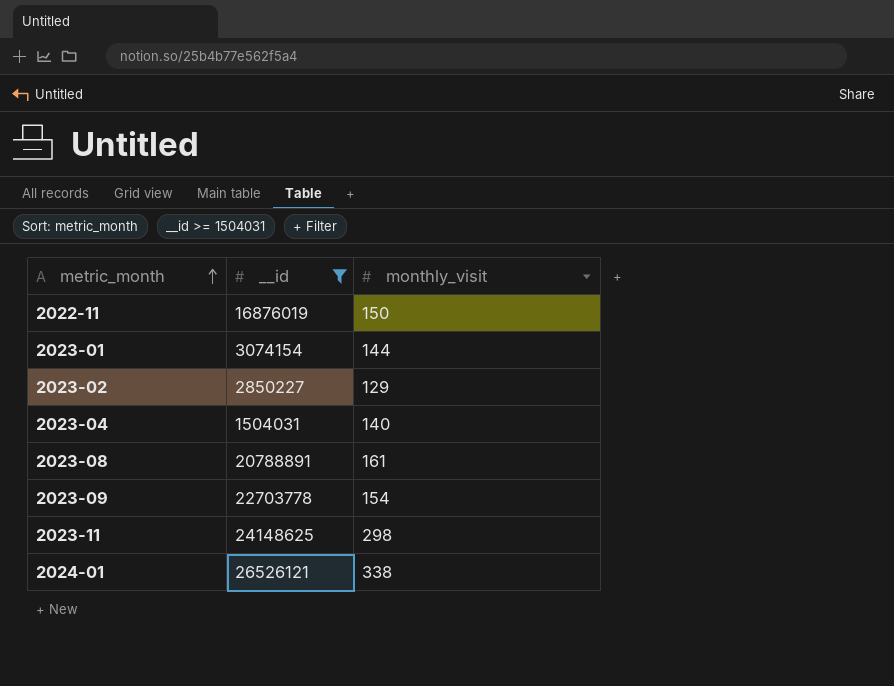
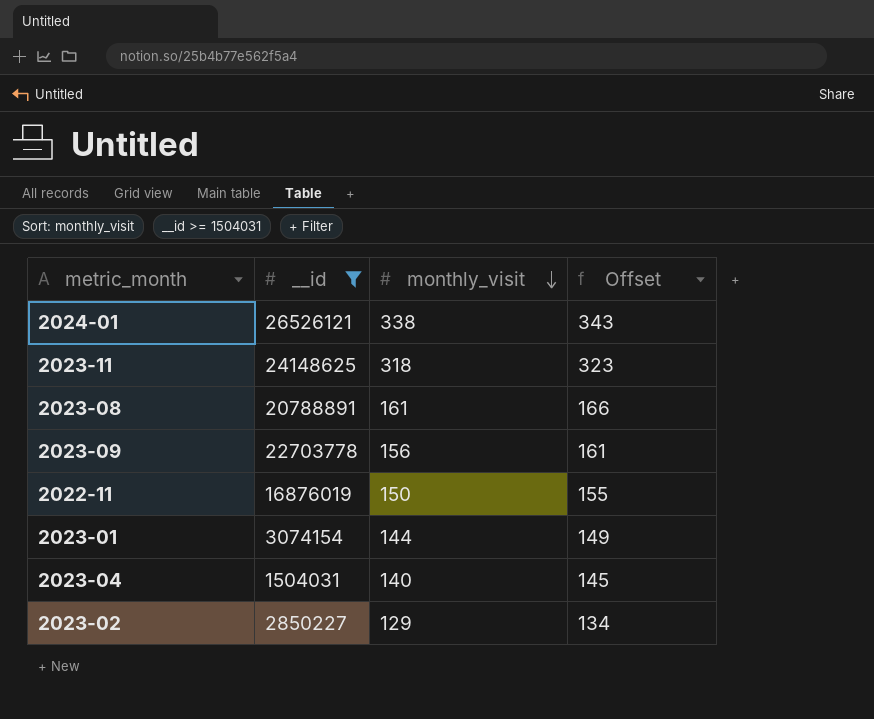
row order: metric_month ascending -> monthly_visit descending
column Offset | formula: none -> [monthly_visit] + 5
2023-11 | monthly_visit: 298 -> 318
2023-09 | monthly_visit: 154 -> 156

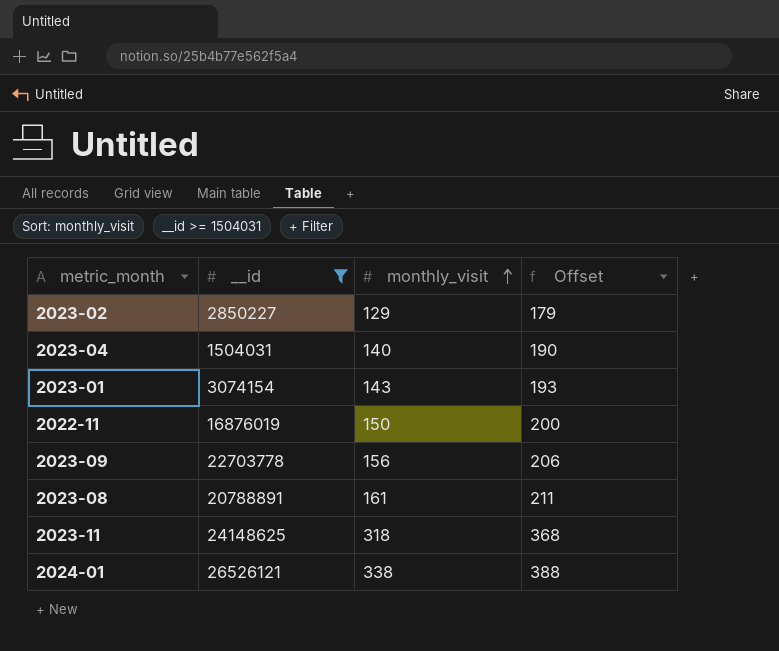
row order: monthly_visit descending -> monthly_visit ascending
column Offset | formula: [monthly_visit] + 5 -> [monthly_visit] + 50
2023-01 | monthly_visit: 144 -> 143

